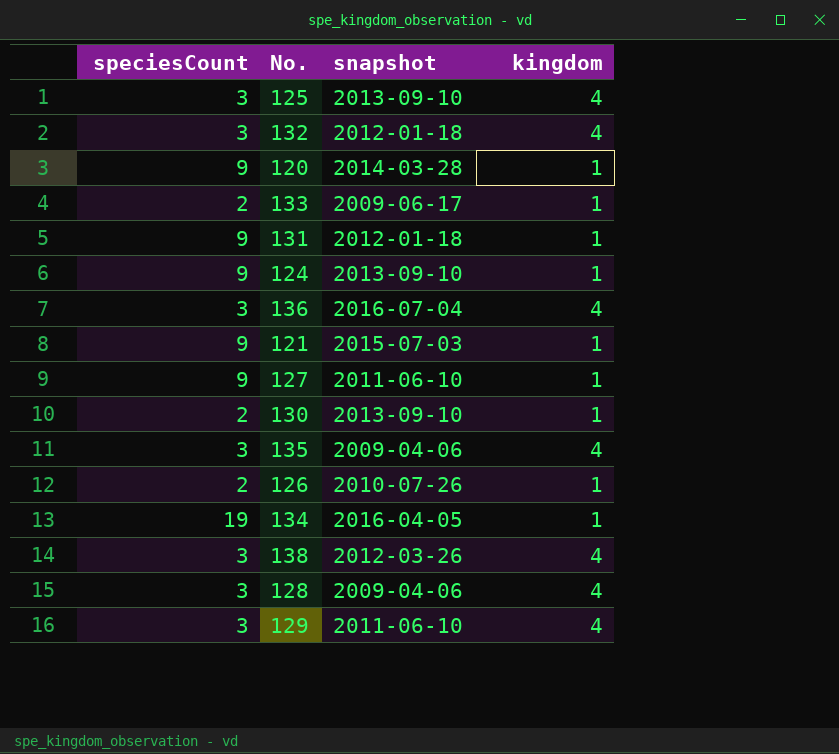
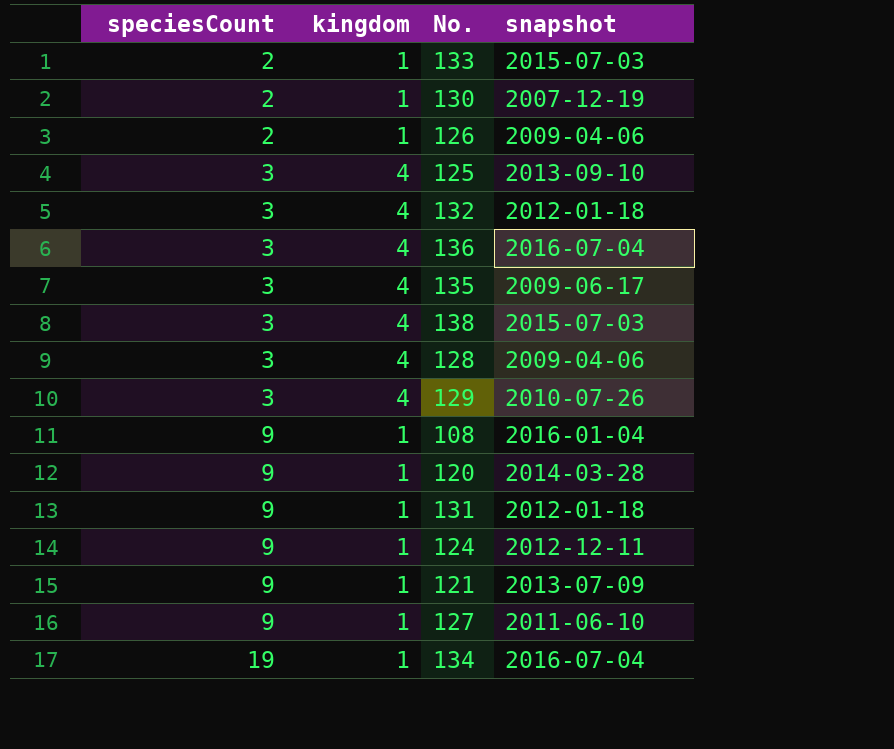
row order: none -> speciesCount ascending
column kingdom | position: 4 -> 2
133 | snapshot: 2009-06-17 -> 2015-07-03
130 | snapshot: 2013-09-10 -> 2007-12-19
126 | snapshot: 2010-07-26 -> 2009-04-06
135 | snapshot: 2009-04-06 -> 2009-06-17
138 | snapshot: 2012-03-26 -> 2015-07-03
129 | snapshot: 2011-06-10 -> 2010-07-26
row 108: none -> 9 | 1 | 2016-01-04
124 | snapshot: 2013-09-10 -> 2012-12-11
121 | snapshot: 2015-07-03 -> 2013-07-09
134 | snapshot: 2016-04-05 -> 2016-07-04

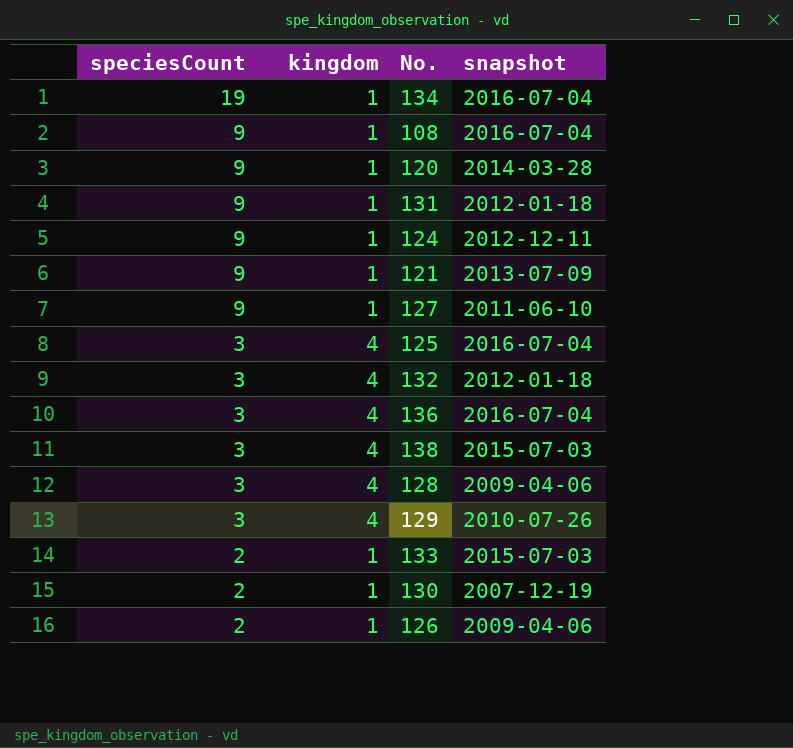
row order: speciesCount ascending -> speciesCount descending
row 135: 3 | 4 | 2009-06-17 -> none
108 | snapshot: 2016-01-04 -> 2016-07-04
125 | snapshot: 2013-09-10 -> 2016-07-04

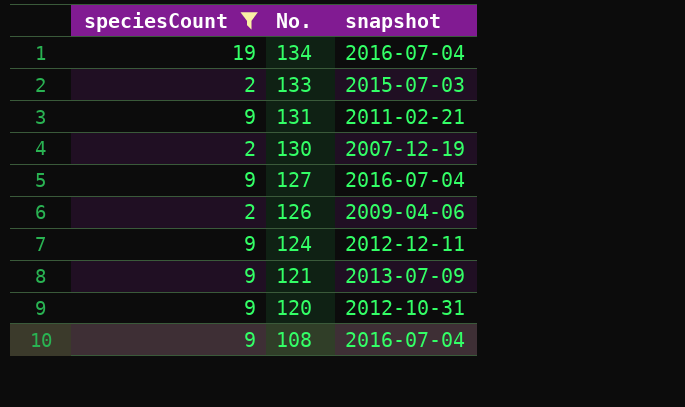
filter: none -> speciesCount != 3
row order: speciesCount descending -> No. descending
column kingdom | position: 2 -> none
131 | snapshot: 2012-01-18 -> 2011-02-21
127 | snapshot: 2011-06-10 -> 2016-07-04
120 | snapshot: 2014-03-28 -> 2012-10-31

